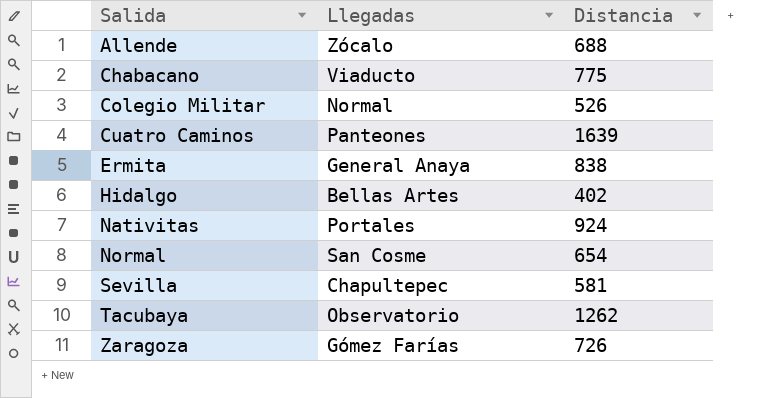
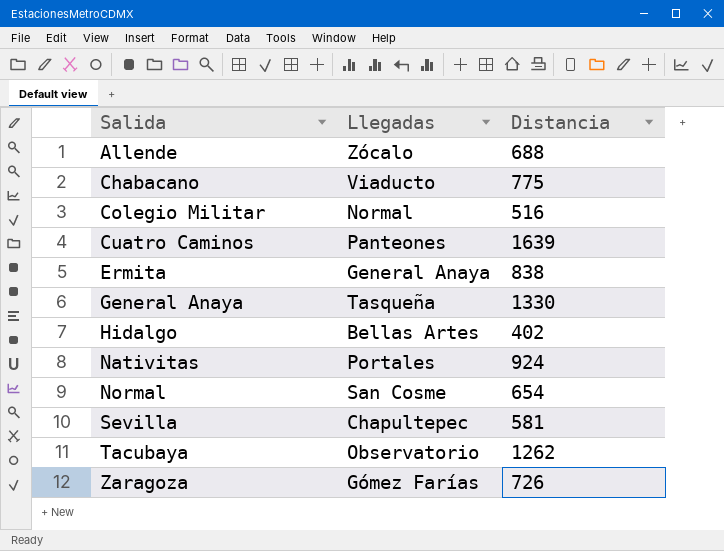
Colegio Militar | Distancia: 526 -> 516
row General Anaya: none -> Tasqueña | 1330

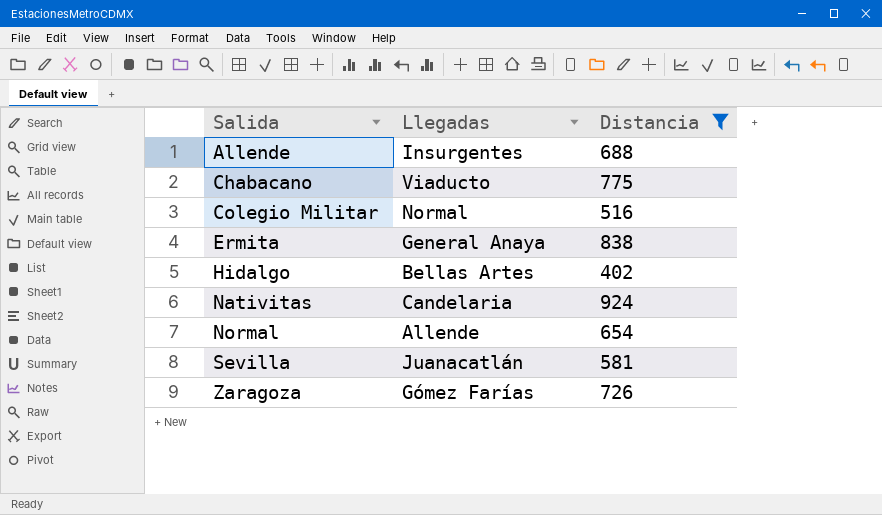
filter: none -> Distancia <= 924
Allende | Llegadas: Zócalo -> Insurgentes
Nativitas | Llegadas: Portales -> Candelaria
Normal | Llegadas: San Cosme -> Allende
Sevilla | Llegadas: Chapultepec -> Juanacatlán

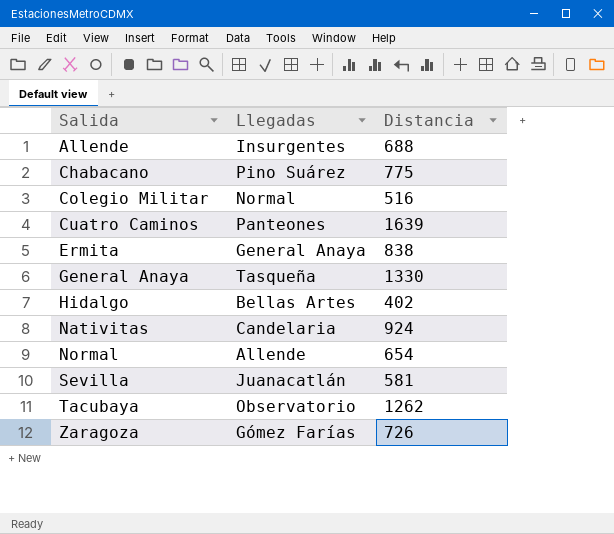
filter: Distancia <= 924 -> none
Chabacano | Llegadas: Viaducto -> Pino Suárez

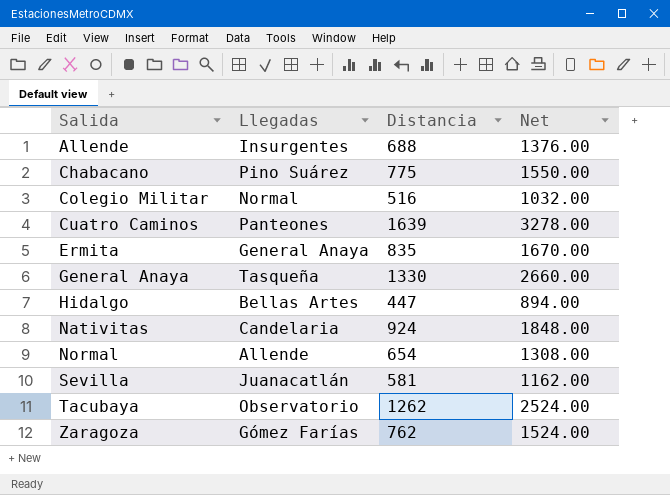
column Net | formula: none -> [Distancia] * 2
Ermita | Distancia: 838 -> 835
Hidalgo | Distancia: 402 -> 447
Zaragoza | Distancia: 726 -> 762

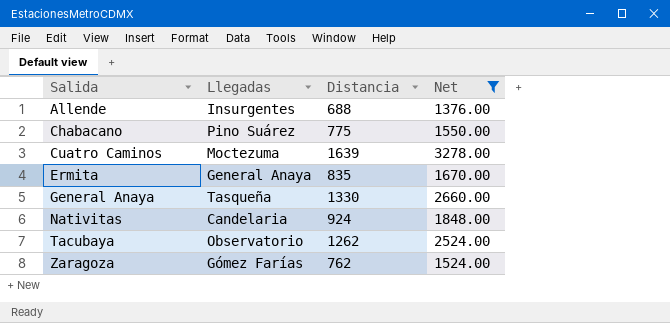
filter: none -> Net >= 1376.00
Cuatro Caminos | Llegadas: Panteones -> Moctezuma

